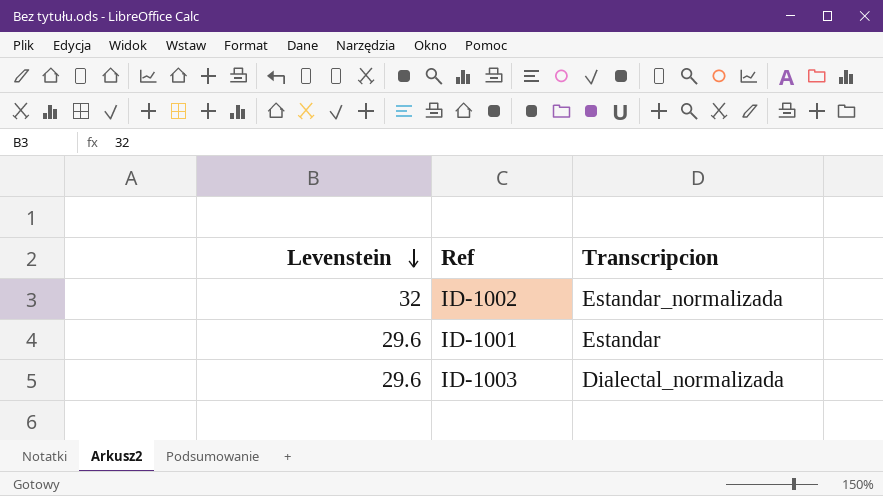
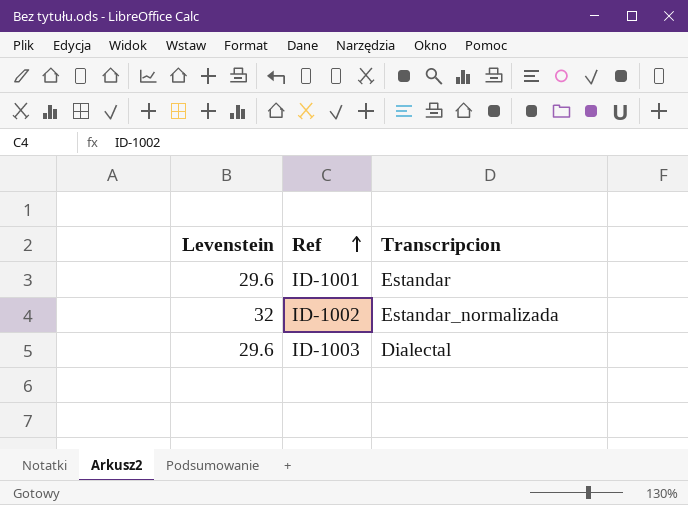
row order: Levenstein descending -> Ref ascending
ID-1003 | Transcripcion: Dialectal_normalizada -> Dialectal

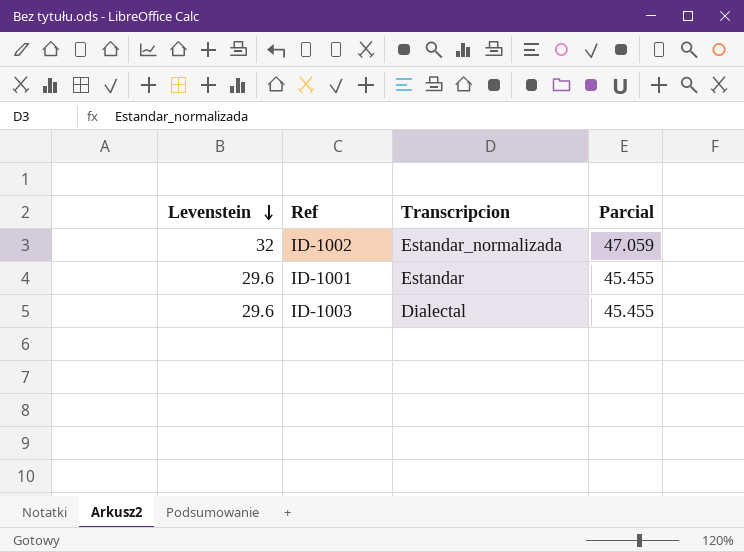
row order: Ref ascending -> Levenstein descending
column Parcial | position: none -> 4

